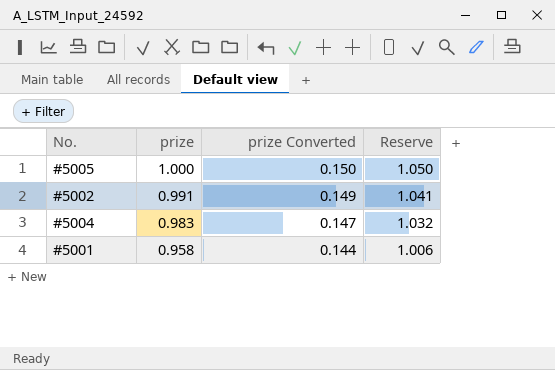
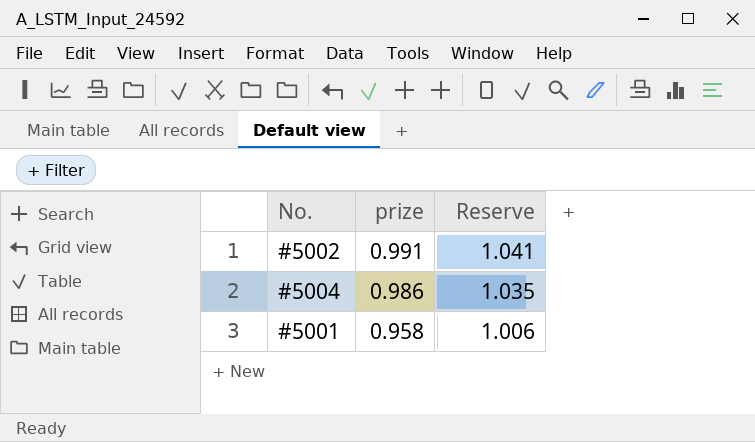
column prize Converted | formula: [prize] * 0.15 -> none
row #5005: 1.000 | 0.150 | 1.050 -> none
#5004 | prize: 0.983 -> 0.986
#5004 | Reserve: 1.032 -> 1.035

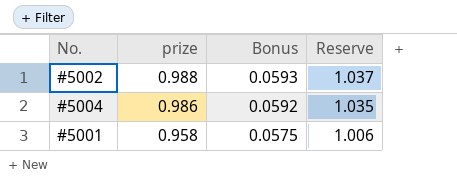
column Bonus | formula: none -> [prize] * 0.06
#5002 | prize: 0.991 -> 0.988
#5002 | Reserve: 1.041 -> 1.037

